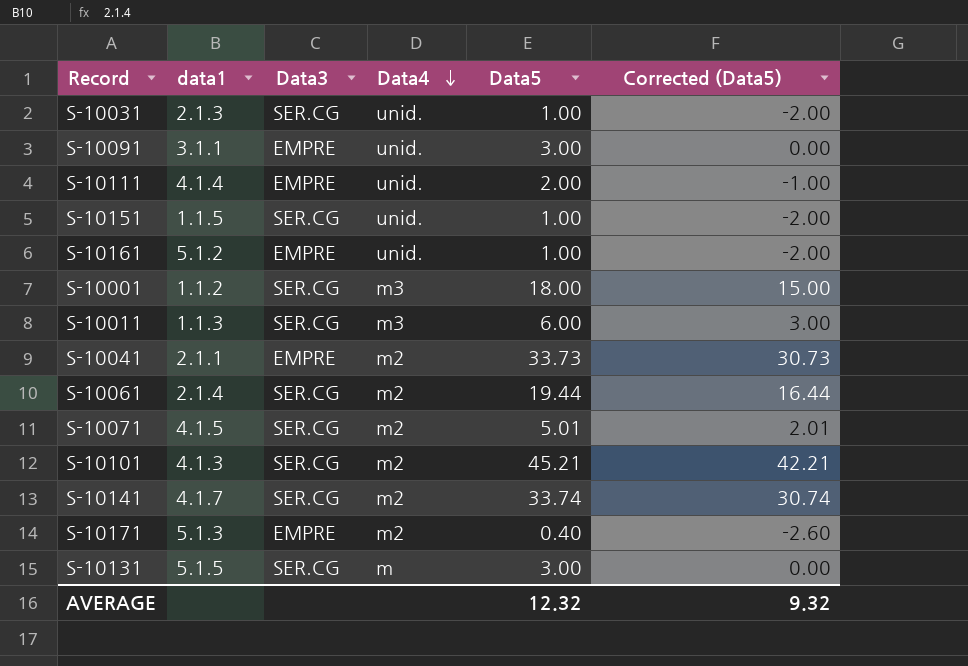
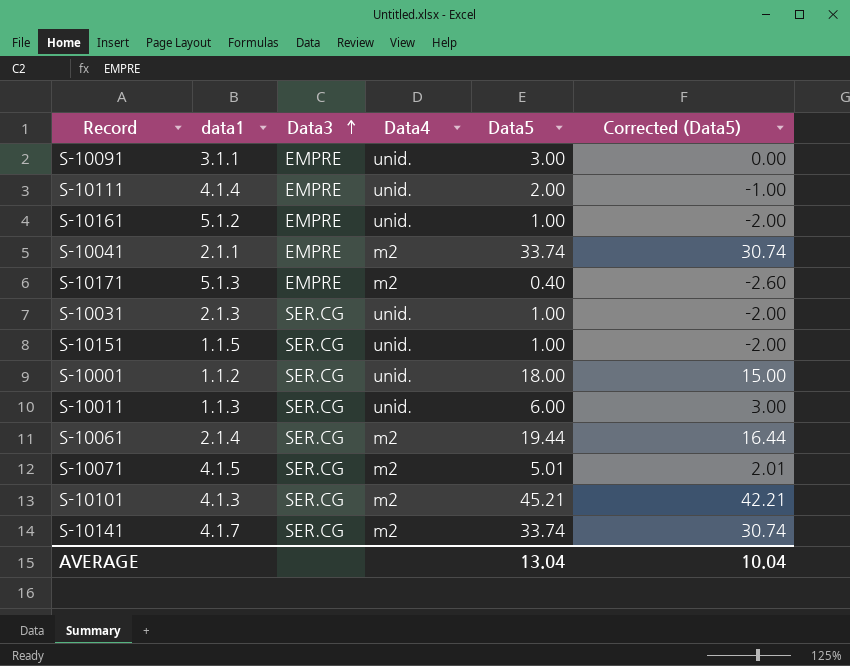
row order: Data4 descending -> Data3 ascending
row S-10131: 5.1.5 | SER.CG | m | 3.00 | 0.00 -> none
S-10041 | Data5: 33.73 -> 33.74
S-10041 | Corrected (Data5): 30.73 -> 30.74
S-10001 | Data4: m3 -> unid.
S-10011 | Data4: m3 -> unid.
AVERAGE | Data5: 12.32 -> 13.04
AVERAGE | Corrected (Data5): 9.32 -> 10.04

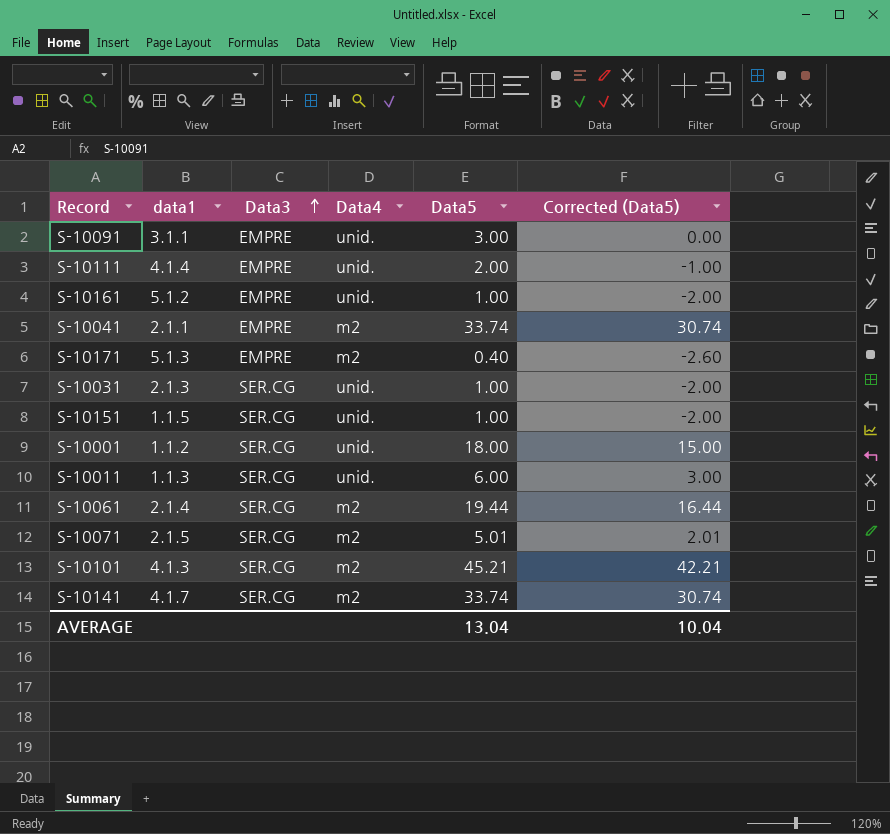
S-10071 | data1: 4.1.5 -> 2.1.5

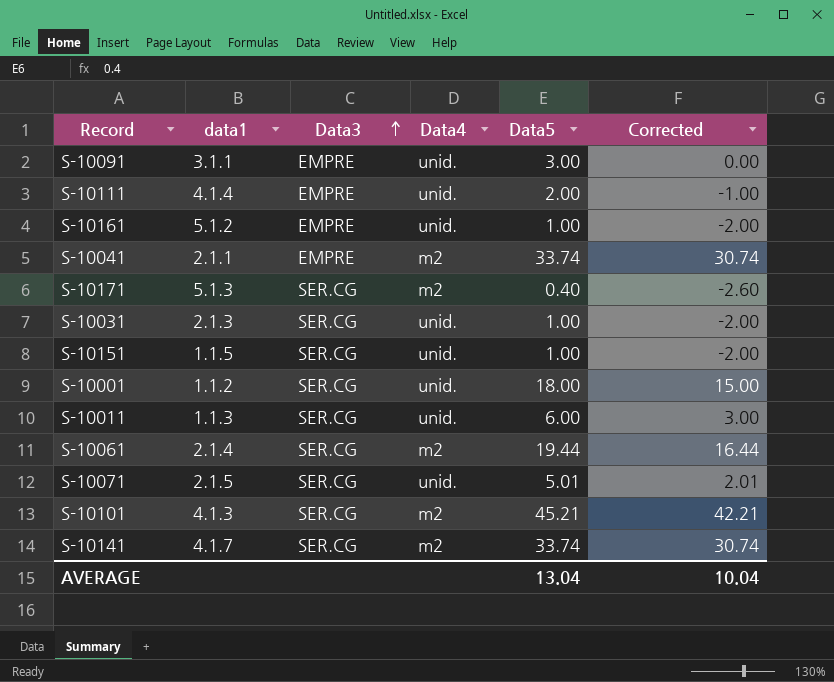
column name: Corrected (Data5) -> Corrected
S-10171 | Data3: EMPRE -> SER.CG
S-10071 | Data4: m2 -> unid.

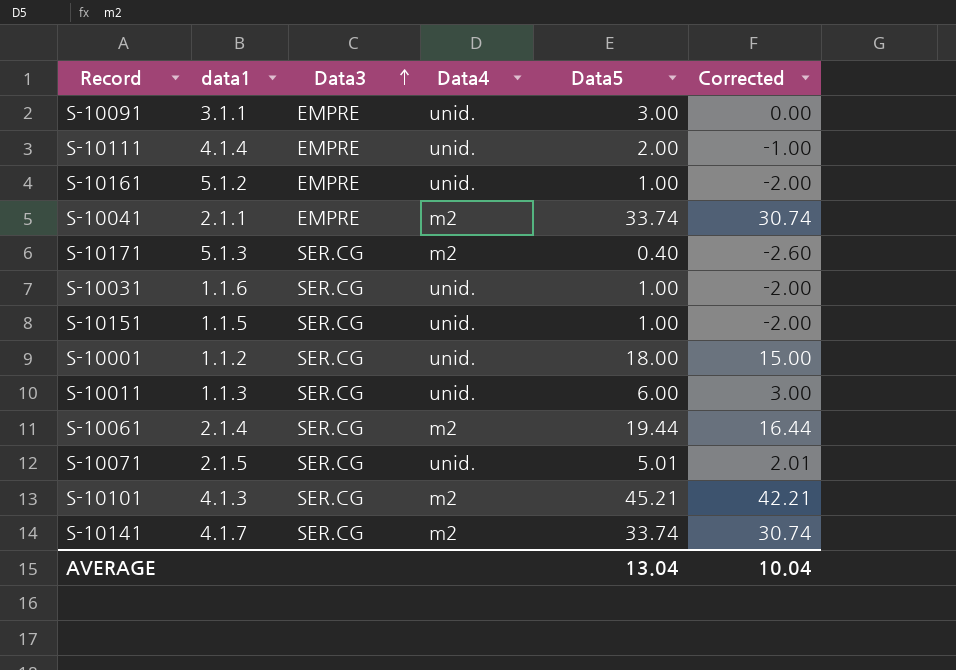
S-10031 | data1: 2.1.3 -> 1.1.6

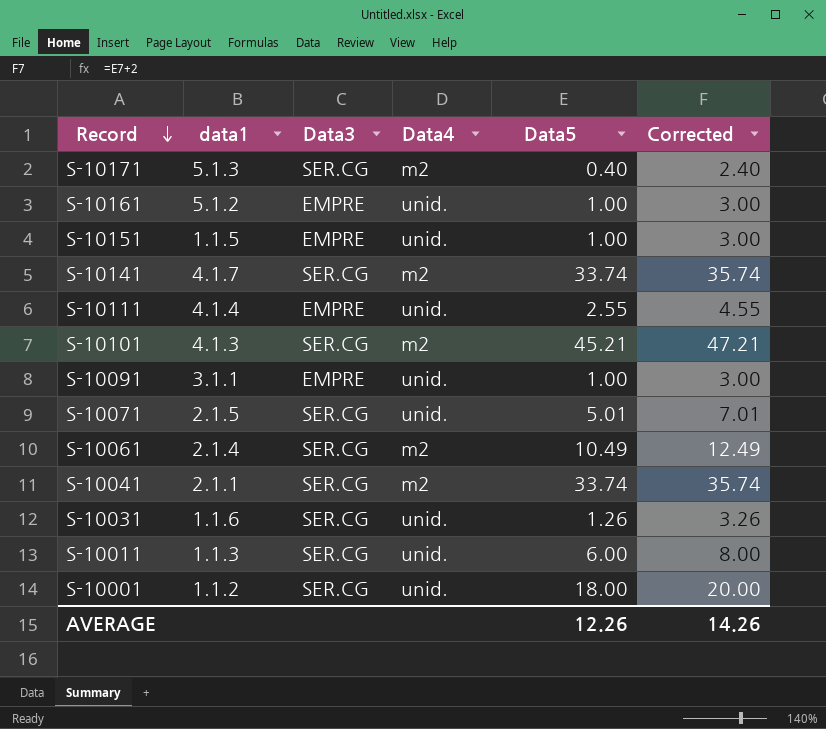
row order: Data3 ascending -> Record descending
column Corrected | formula: [Data5] - 3 -> [Data5] + 2
S-10151 | Data3: SER.CG -> EMPRE
S-10111 | Data5: 2.00 -> 2.55
S-10091 | Data5: 3.00 -> 1.00
S-10061 | Data5: 19.44 -> 10.49
S-10041 | Data3: EMPRE -> SER.CG
S-10031 | Data5: 1.00 -> 1.26
AVERAGE | Data5: 13.04 -> 12.26
AVERAGE | Corrected: 10.04 -> 14.26

